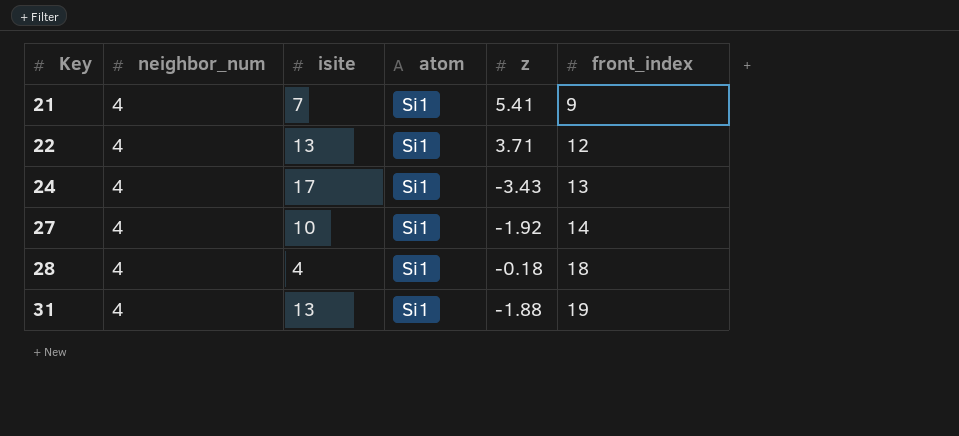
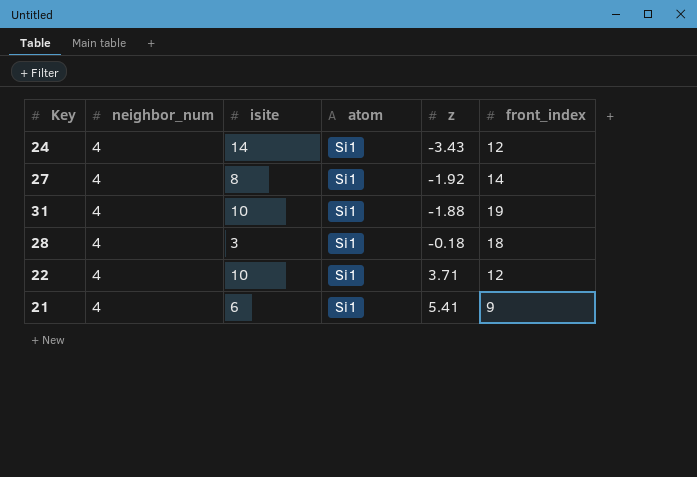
row order: Key ascending -> z ascending
24 | isite: 17 -> 14
24 | front_index: 13 -> 12
27 | isite: 10 -> 8
31 | isite: 13 -> 10
28 | isite: 4 -> 3
22 | isite: 13 -> 10
21 | isite: 7 -> 6

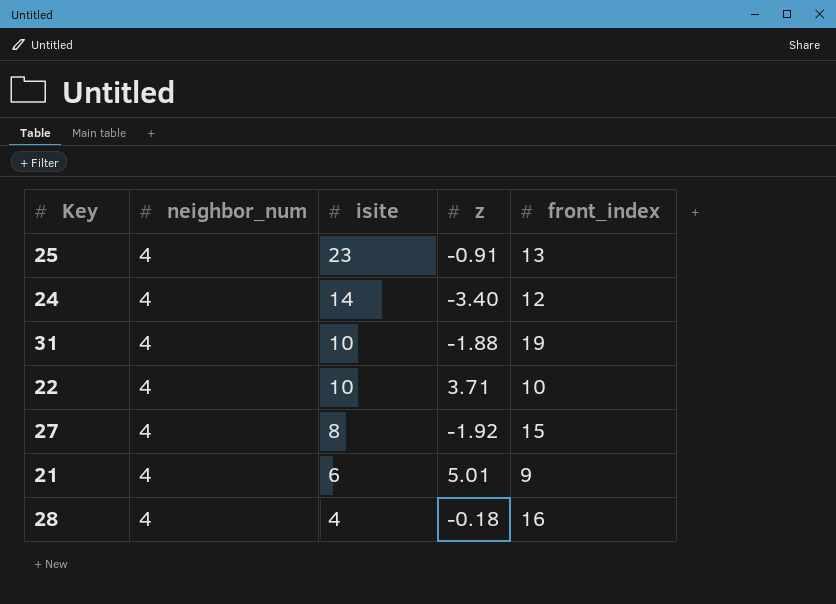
row order: z ascending -> isite descending
column atom | position: 4 -> none
row 25: none -> 4 | 23 | -0.91 | 13
24 | z: -3.43 -> -3.40
22 | front_index: 12 -> 10
27 | front_index: 14 -> 15
21 | z: 5.41 -> 5.01
28 | isite: 3 -> 4
28 | front_index: 18 -> 16

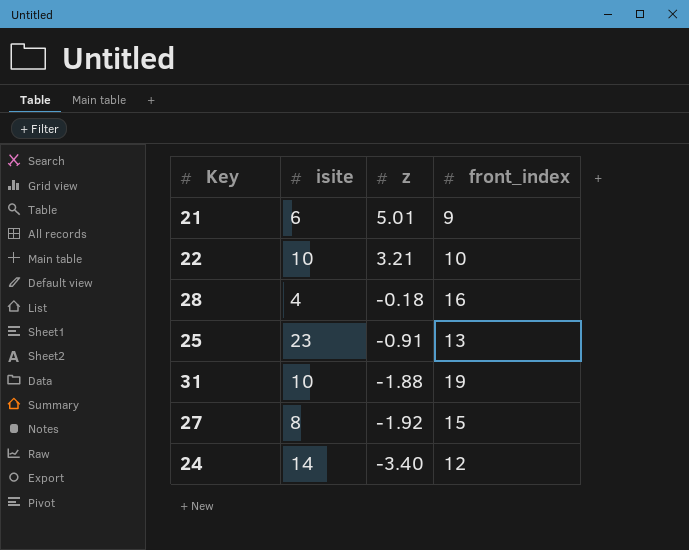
row order: isite descending -> z descending
column neighbor_num | position: 2 -> none
22 | z: 3.71 -> 3.21

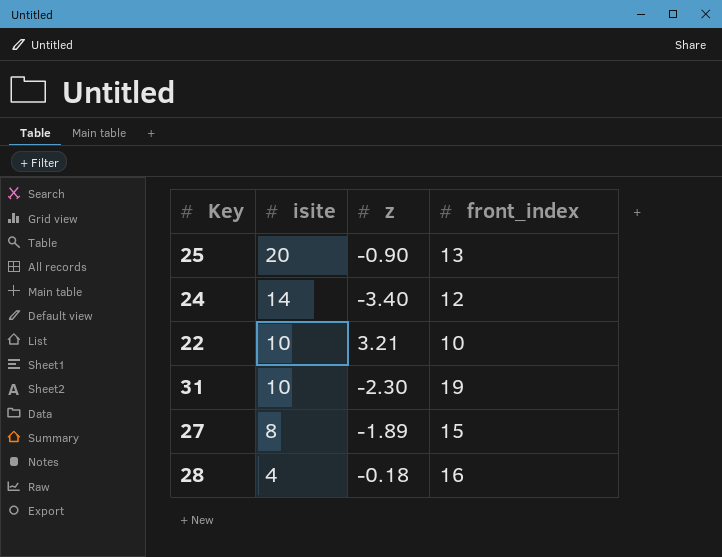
row order: z descending -> isite descending
row 21: 6 | 5.01 | 9 -> none
25 | isite: 23 -> 20
25 | z: -0.91 -> -0.90
31 | z: -1.88 -> -2.30
27 | z: -1.92 -> -1.89

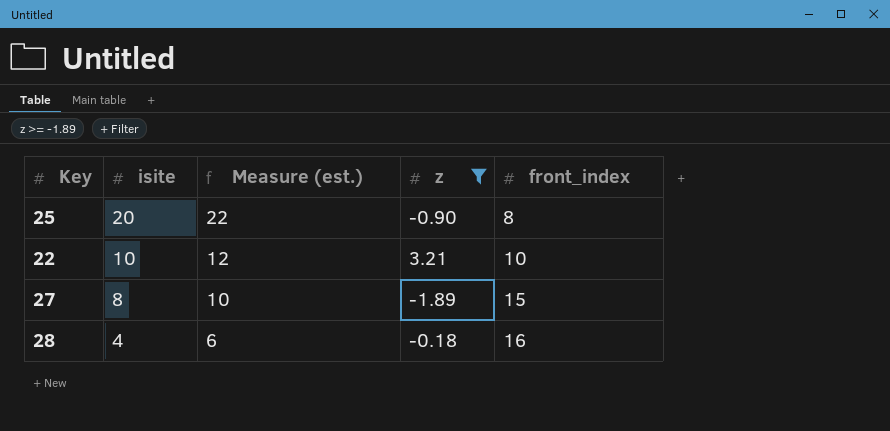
filter: none -> z >= -1.89
column Measure (est.) | formula: none -> [isite] + 2
25 | front_index: 13 -> 8

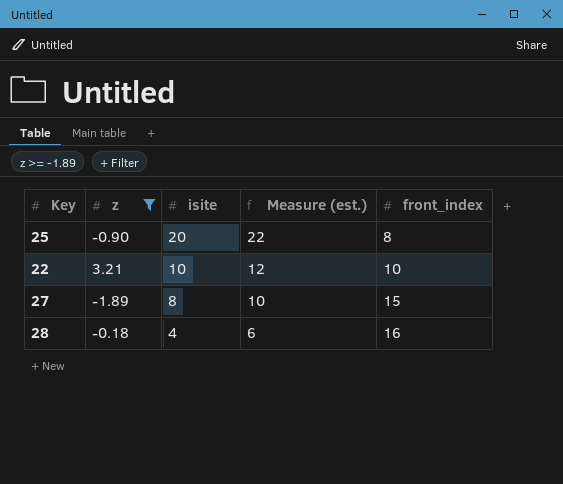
column z | position: 4 -> 2

